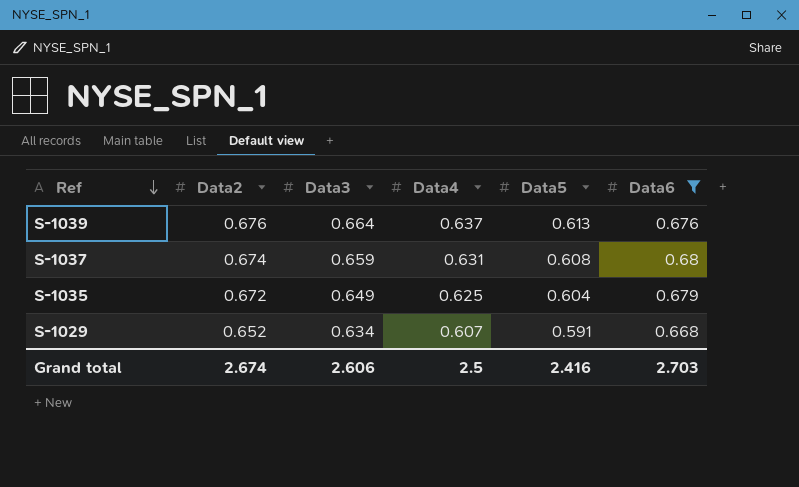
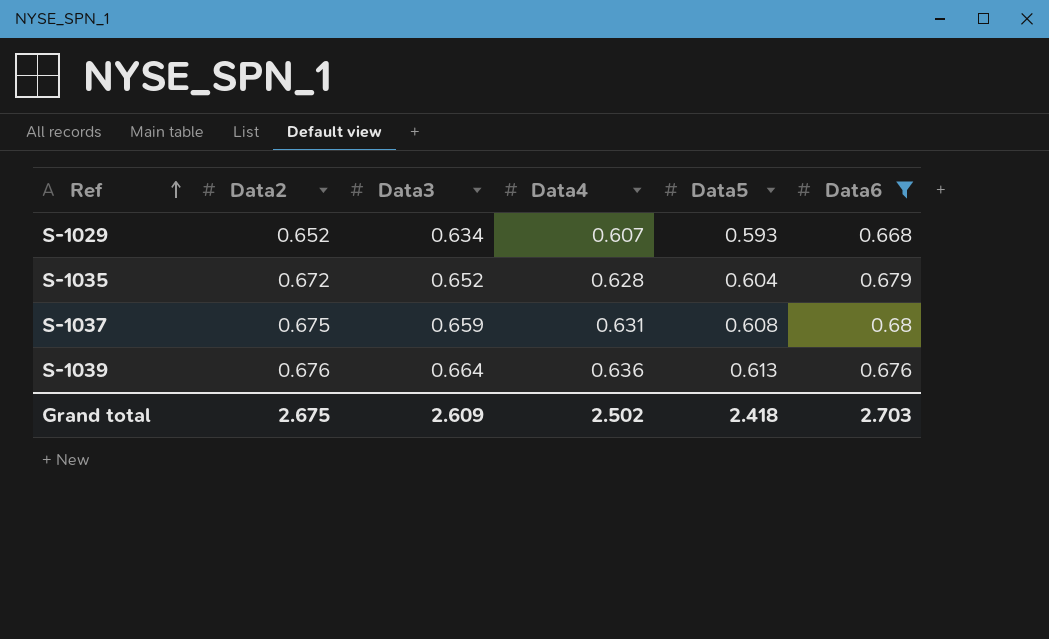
row order: Ref descending -> Ref ascending
S-1029 | Data5: 0.591 -> 0.593
S-1035 | Data3: 0.649 -> 0.652
S-1035 | Data4: 0.625 -> 0.628
S-1037 | Data2: 0.674 -> 0.675
S-1039 | Data4: 0.637 -> 0.636
Grand total | Data2: 2.674 -> 2.675
Grand total | Data3: 2.606 -> 2.609
Grand total | Data4: 2.5 -> 2.502
Grand total | Data5: 2.416 -> 2.418

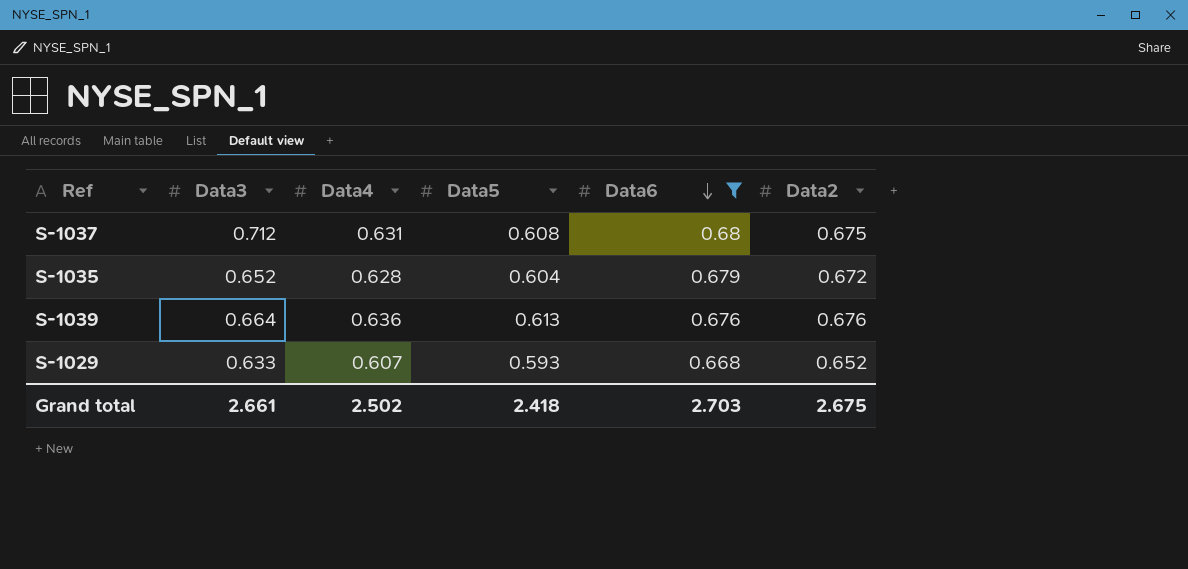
row order: Ref ascending -> Data6 descending
column Data2 | position: 2 -> 6
S-1037 | Data3: 0.659 -> 0.712
S-1029 | Data3: 0.634 -> 0.633
Grand total | Data3: 2.609 -> 2.661

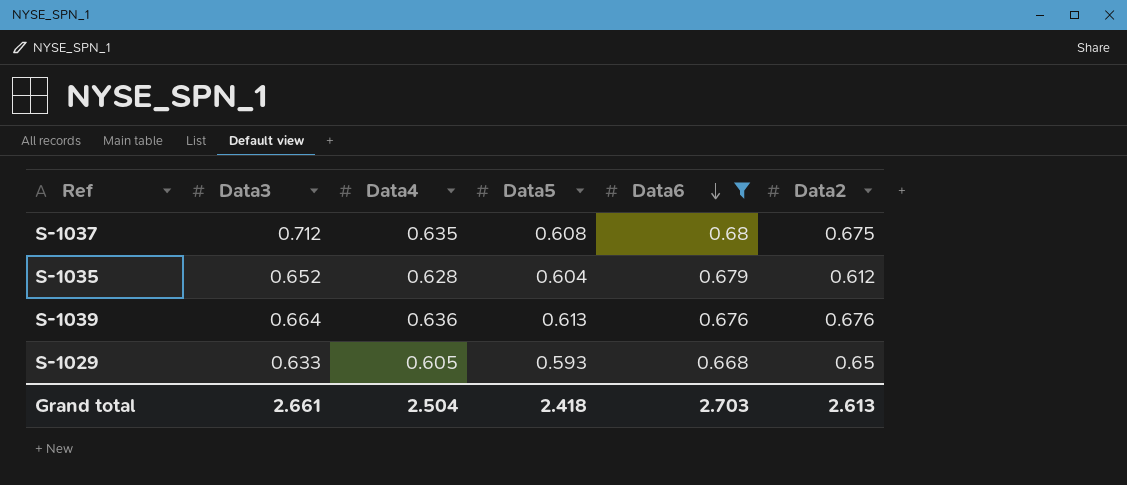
S-1037 | Data4: 0.631 -> 0.635
S-1035 | Data2: 0.672 -> 0.612
S-1029 | Data4: 0.607 -> 0.605
S-1029 | Data2: 0.652 -> 0.65
Grand total | Data4: 2.502 -> 2.504
Grand total | Data2: 2.675 -> 2.613

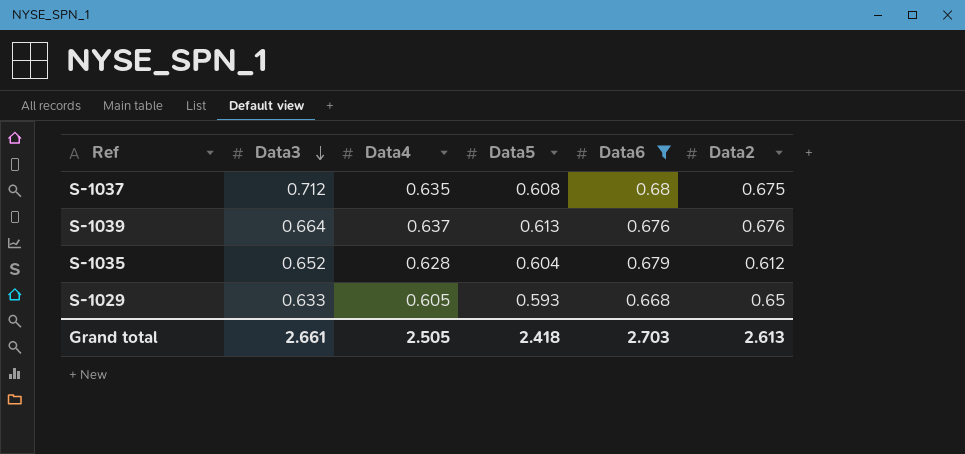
row order: Data6 descending -> Data3 descending
S-1039 | Data4: 0.636 -> 0.637
Grand total | Data4: 2.504 -> 2.505

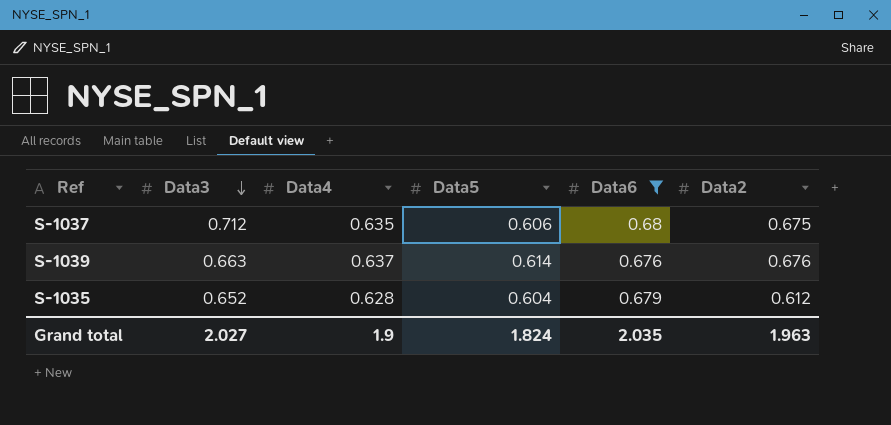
row S-1029: 0.633 | 0.605 | 0.593 | 0.668 | 0.65 -> none
S-1037 | Data5: 0.608 -> 0.606
S-1039 | Data3: 0.664 -> 0.663
S-1039 | Data5: 0.613 -> 0.614
Grand total | Data3: 2.661 -> 2.027
Grand total | Data4: 2.505 -> 1.9
Grand total | Data5: 2.418 -> 1.824
Grand total | Data6: 2.703 -> 2.035
Grand total | Data2: 2.613 -> 1.963

